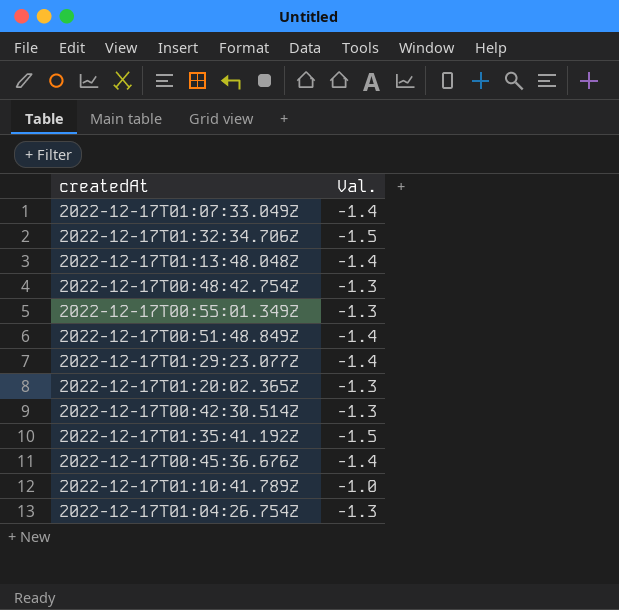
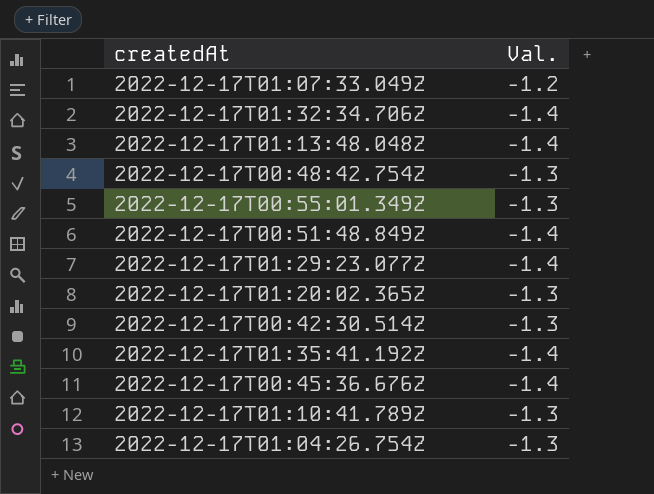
2022-12-17T01:07:33.049Z | Val.: -1.4 -> -1.2
2022-12-17T01:32:34.706Z | Val.: -1.5 -> -1.4
2022-12-17T01:35:41.192Z | Val.: -1.5 -> -1.4
2022-12-17T01:10:41.789Z | Val.: -1.0 -> -1.3

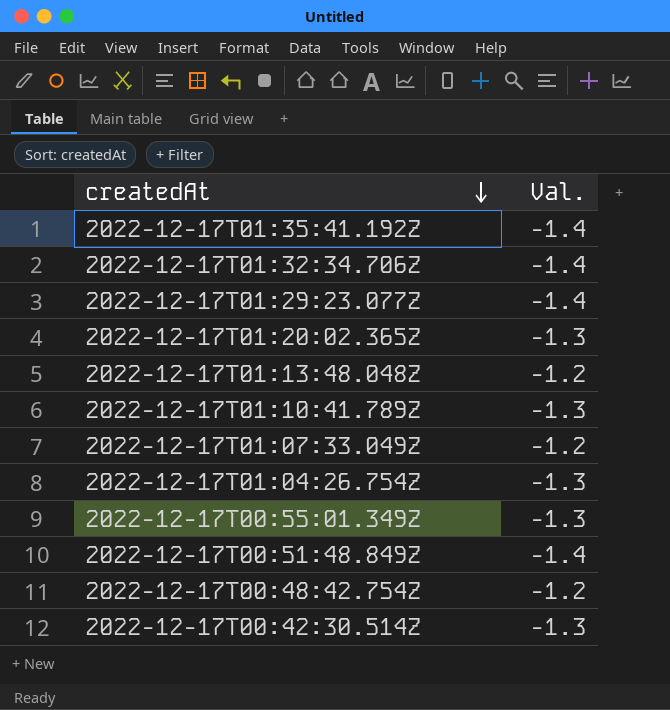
row order: none -> createdAt descending
row 2022-12-17T00:45:36.676Z: -1.4 -> none
2022-12-17T01:13:48.048Z | Val.: -1.4 -> -1.2
2022-12-17T00:48:42.754Z | Val.: -1.3 -> -1.2

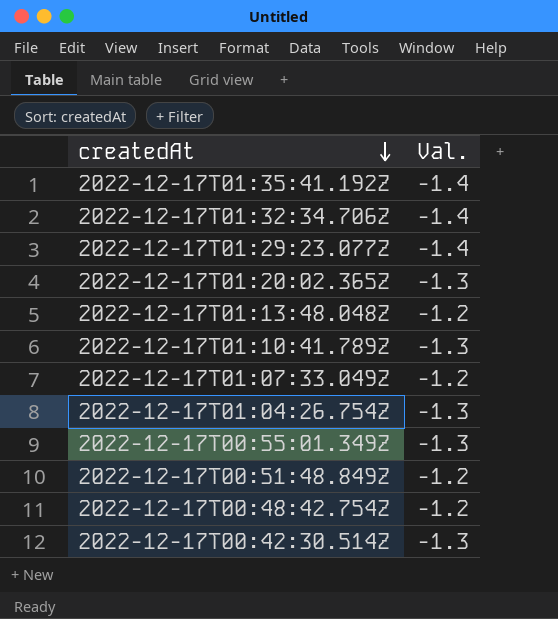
2022-12-17T00:51:48.849Z | Val.: -1.4 -> -1.2

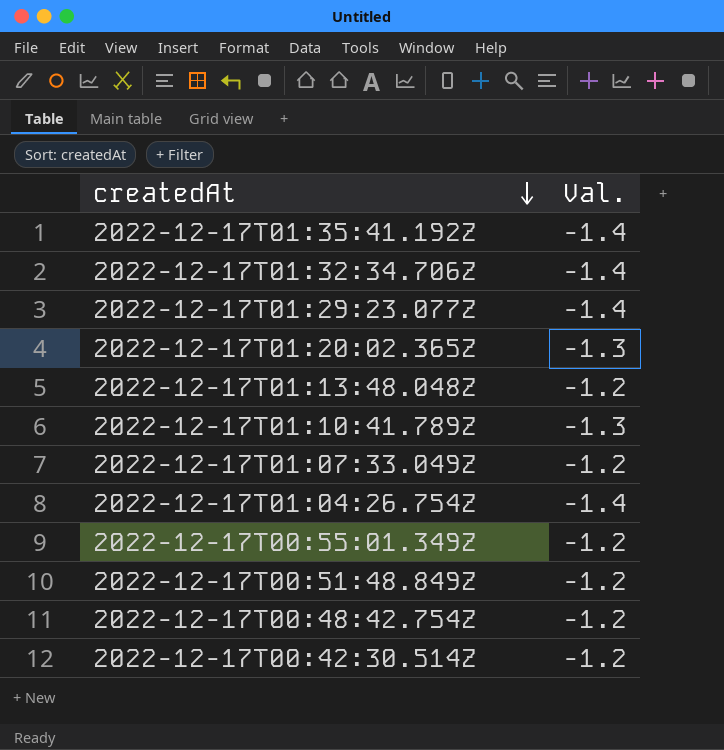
2022-12-17T01:04:26.754Z | Val.: -1.3 -> -1.4
2022-12-17T00:55:01.349Z | Val.: -1.3 -> -1.2
2022-12-17T00:42:30.514Z | Val.: -1.3 -> -1.2

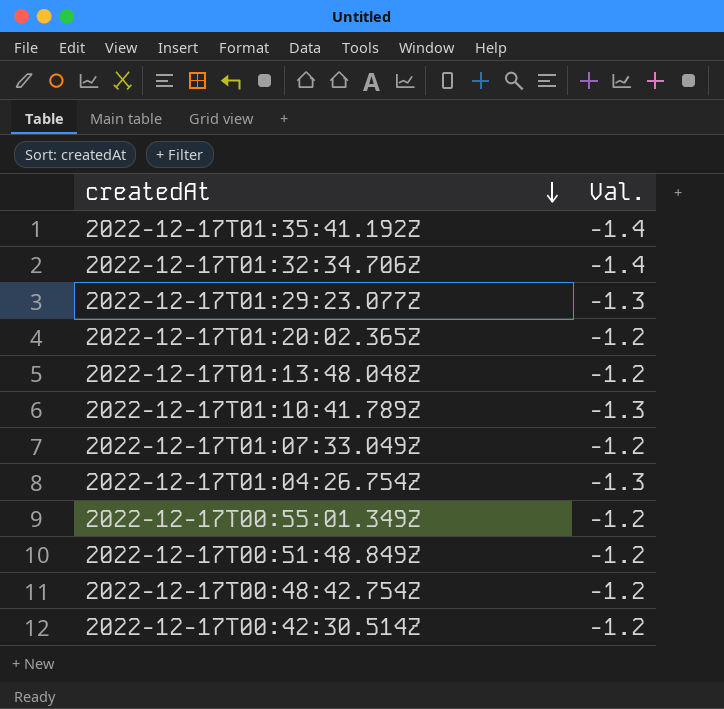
2022-12-17T01:29:23.077Z | Val.: -1.4 -> -1.3
2022-12-17T01:20:02.365Z | Val.: -1.3 -> -1.2
2022-12-17T01:04:26.754Z | Val.: -1.4 -> -1.3

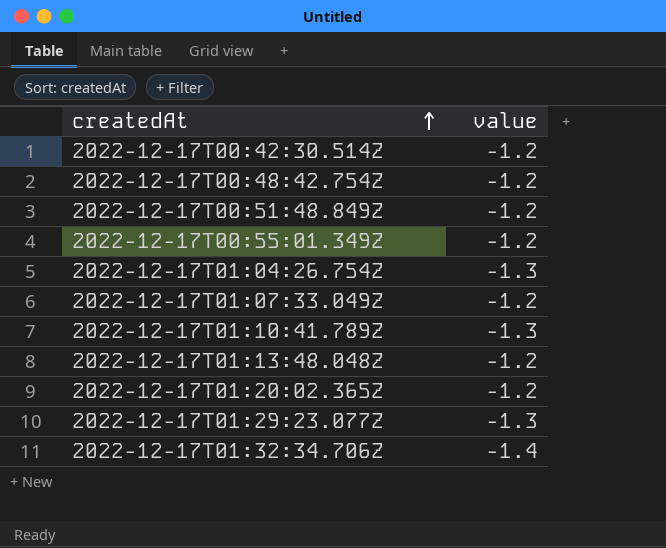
row order: createdAt descending -> createdAt ascending
column name: Val. -> value
row 2022-12-17T01:35:41.192Z: -1.4 -> none

